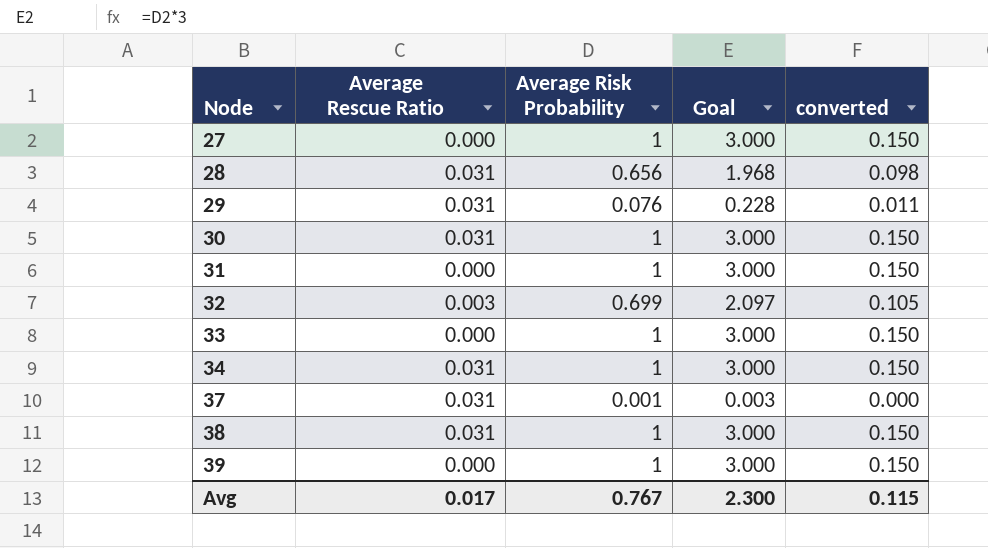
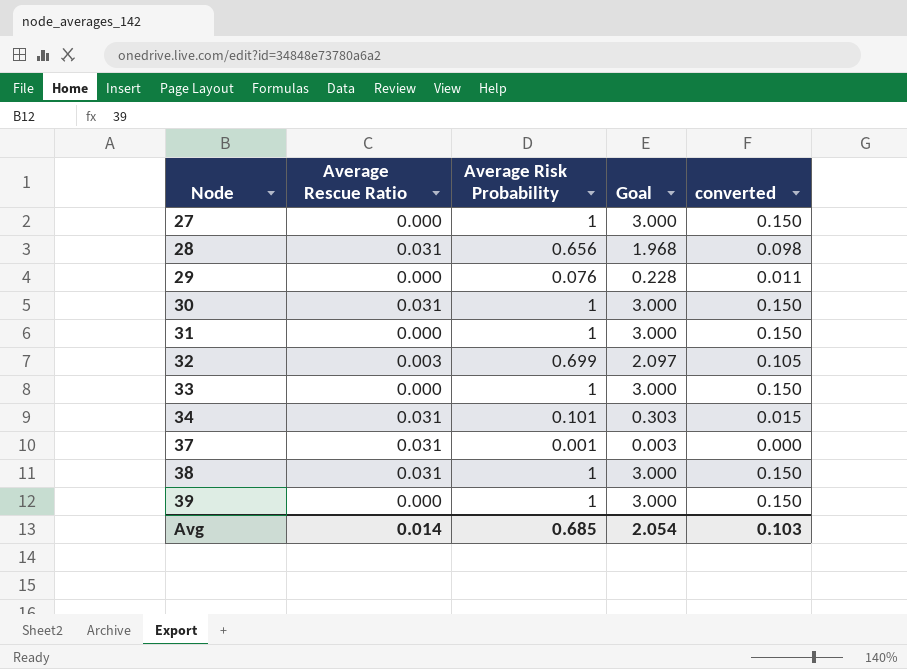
29 | Average Rescue Ratio: 0.031 -> 0.000
34 | Average Risk Probability: 1 -> 0.101
34 | Goal: 3.000 -> 0.303
34 | converted: 0.150 -> 0.015
Avg | Average Rescue Ratio: 0.017 -> 0.014
Avg | Average Risk Probability: 0.767 -> 0.685
Avg | Goal: 2.300 -> 2.054
Avg | converted: 0.115 -> 0.103

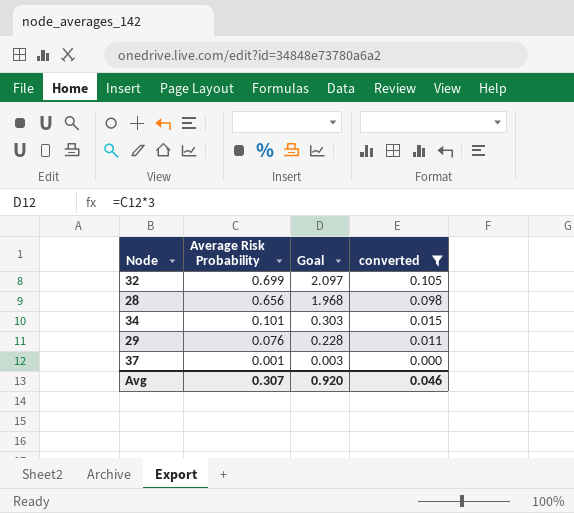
filter: none -> converted != 0.150
row order: Node ascending -> Average Risk Probability descending
column Average Rescue Ratio | position: 2 -> none
Avg | Average Risk Probability: 0.685 -> 0.307
Avg | Goal: 2.054 -> 0.920
Avg | converted: 0.103 -> 0.046

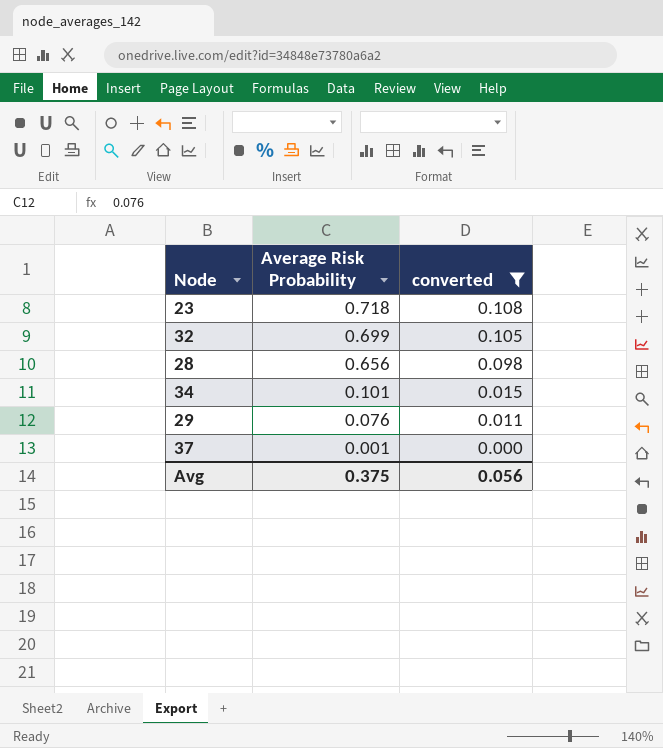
column Goal | formula: [Average Risk Probability] * 3 -> none
row 23: none -> 0.718 | 0.108
Avg | Average Risk Probability: 0.307 -> 0.375
Avg | converted: 0.046 -> 0.056

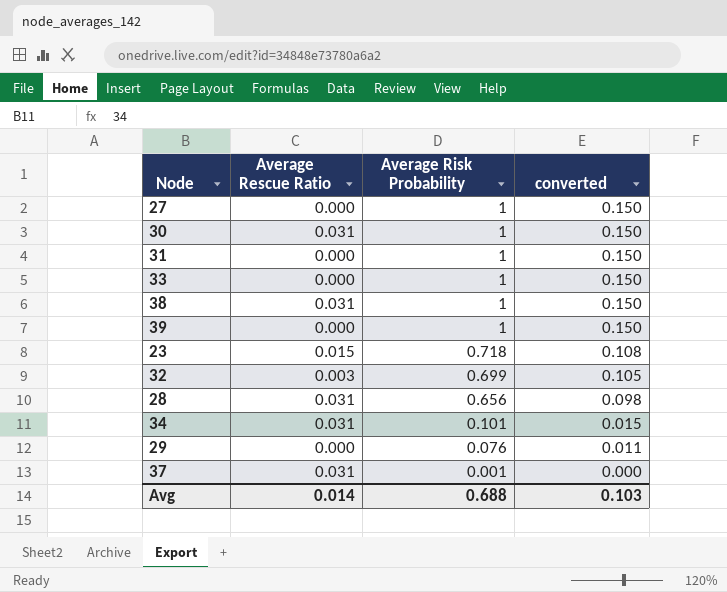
filter: converted != 0.150 -> none
column Average Rescue Ratio | position: none -> 2
Avg | Average Risk Probability: 0.375 -> 0.688
Avg | converted: 0.056 -> 0.103

